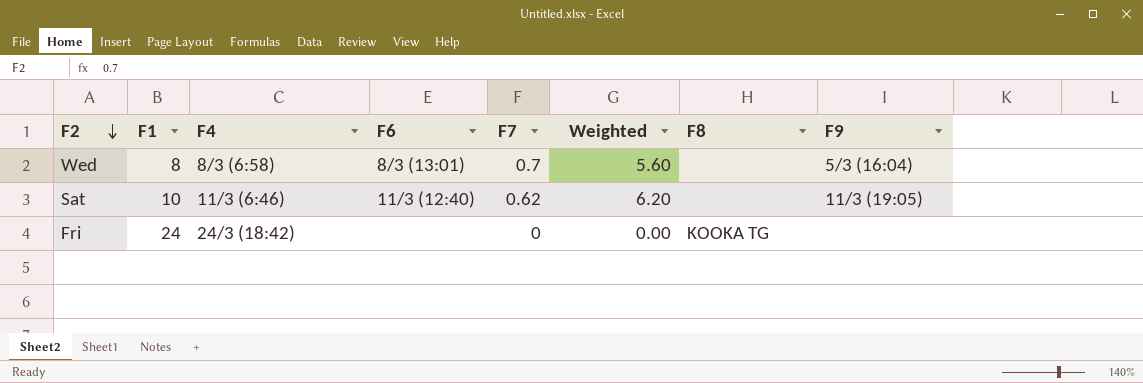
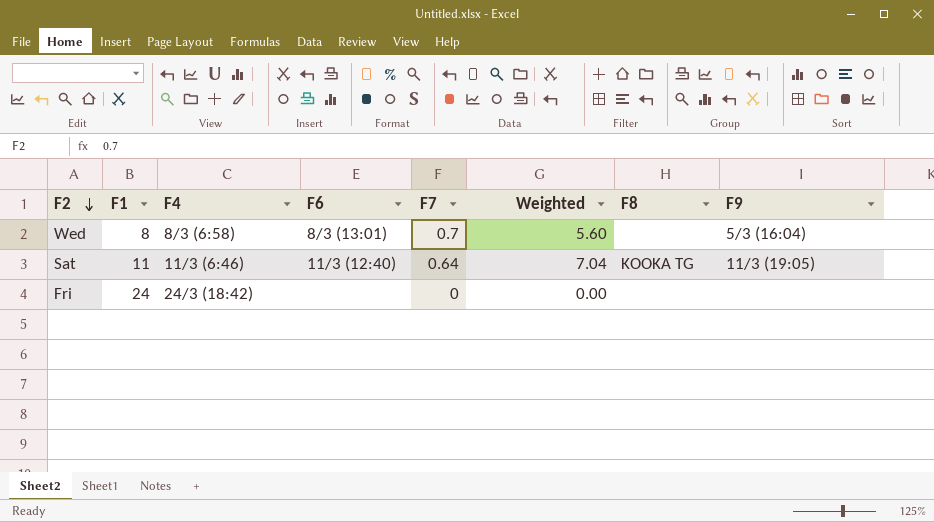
Sat | F1: 10 -> 11
Sat | F7: 0.62 -> 0.64
Sat | Weighted: 6.20 -> 7.04
Sat | F8: none -> KOOKA TG
Fri | F8: KOOKA TG -> none

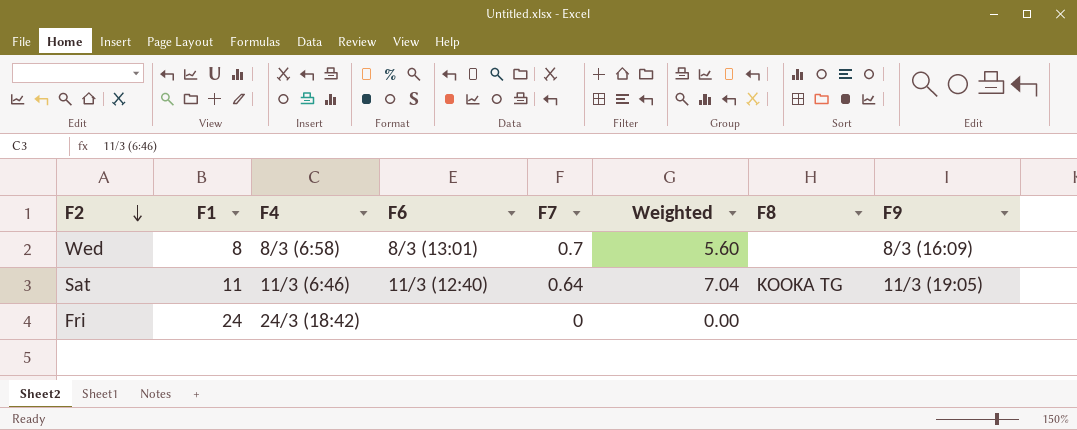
Wed | F9: 5/3 (16:04) -> 8/3 (16:09)

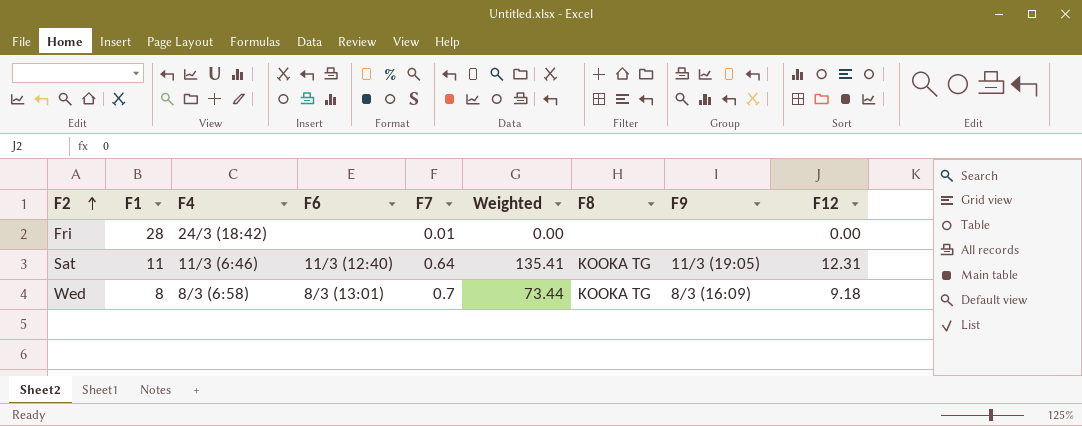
row order: F2 descending -> F2 ascending
column Weighted | formula: [F1] * [F7] -> [F1] * [F12]
column F12 | position: none -> 9
Fri | F1: 24 -> 28
Fri | F7: 0 -> 0.01
Wed | F8: none -> KOOKA TG

